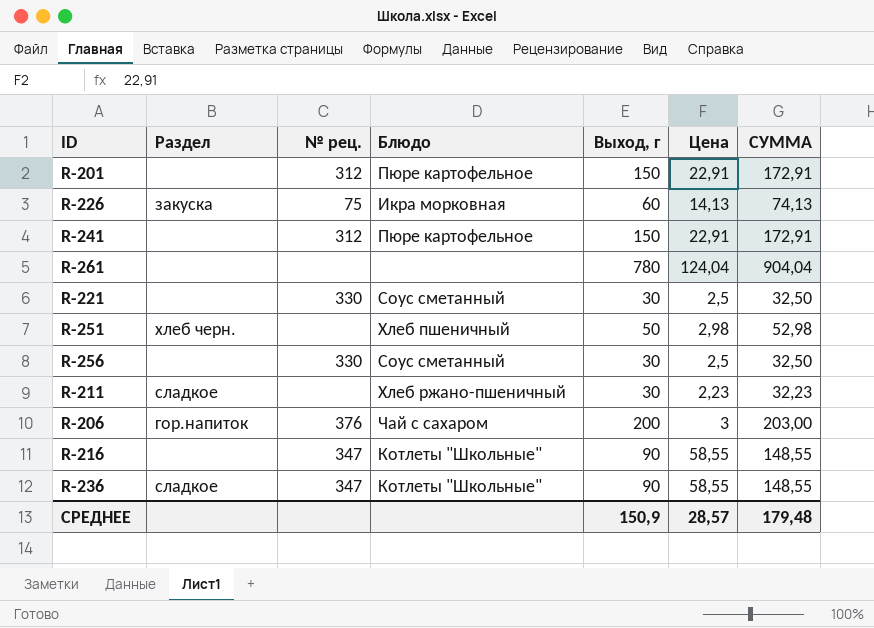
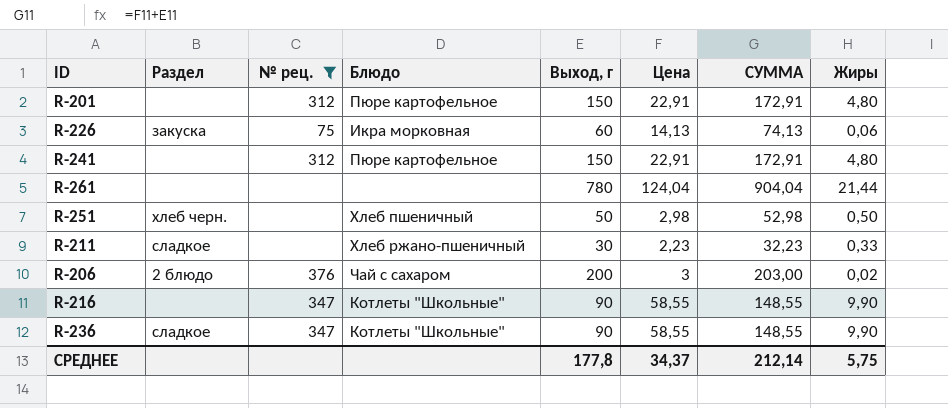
filter: none -> № рец. != 330
column Жиры | position: none -> 8
R-206 | Раздел: гор.напиток -> 2 блюдо
СРЕДНЕЕ | Выход, г: 150,9 -> 177,8
СРЕДНЕЕ | Цена: 28,57 -> 34,37
СРЕДНЕЕ | СУММА: 179,48 -> 212,14

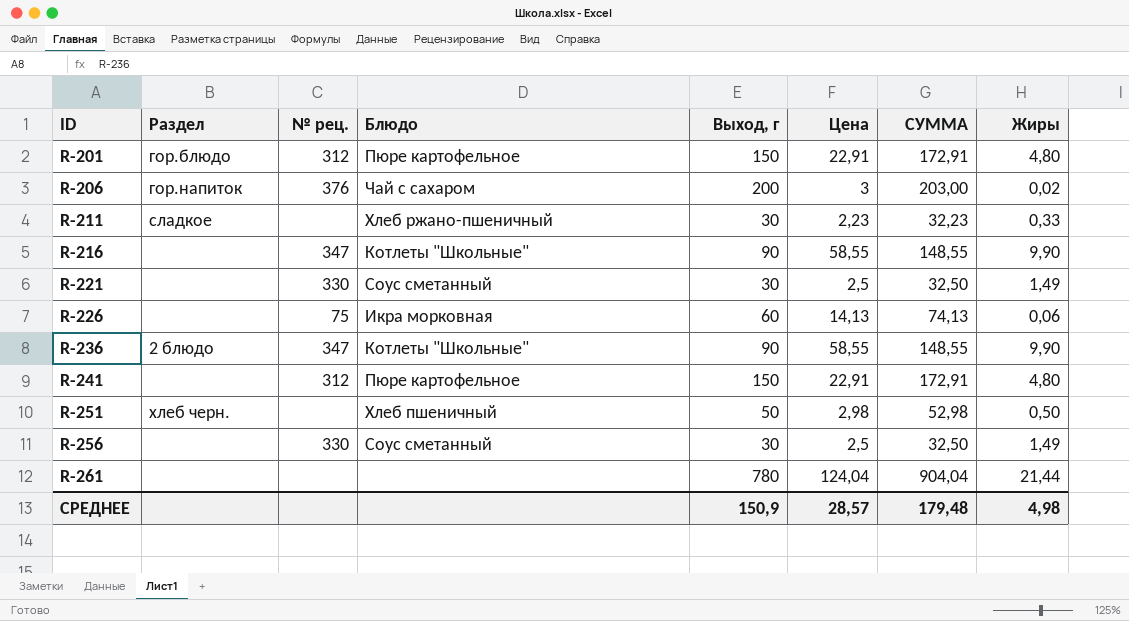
filter: № рец. != 330 -> none
row order: none -> ID ascending
R-201 | Раздел: none -> гор.блюдо
R-206 | Раздел: 2 блюдо -> гор.напиток
R-226 | Раздел: закуска -> none
R-236 | Раздел: сладкое -> 2 блюдо
СРЕДНЕЕ | Выход, г: 177,8 -> 150,9
СРЕДНЕЕ | Цена: 34,37 -> 28,57
СРЕДНЕЕ | СУММА: 212,14 -> 179,48
СРЕДНЕЕ | Жиры: 5,75 -> 4,98

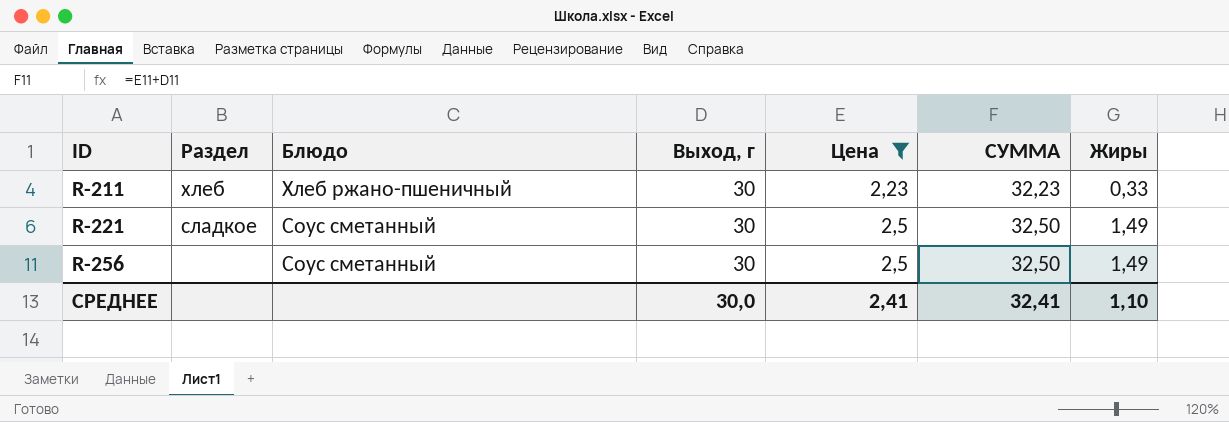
filter: none -> Цена <= 2,5
column № рец. | position: 3 -> none
R-211 | Раздел: сладкое -> хлеб
R-221 | Раздел: none -> сладкое
СРЕДНЕЕ | Выход, г: 150,9 -> 30,0
СРЕДНЕЕ | Цена: 28,57 -> 2,41
СРЕДНЕЕ | СУММА: 179,48 -> 32,41
СРЕДНЕЕ | Жиры: 4,98 -> 1,10

